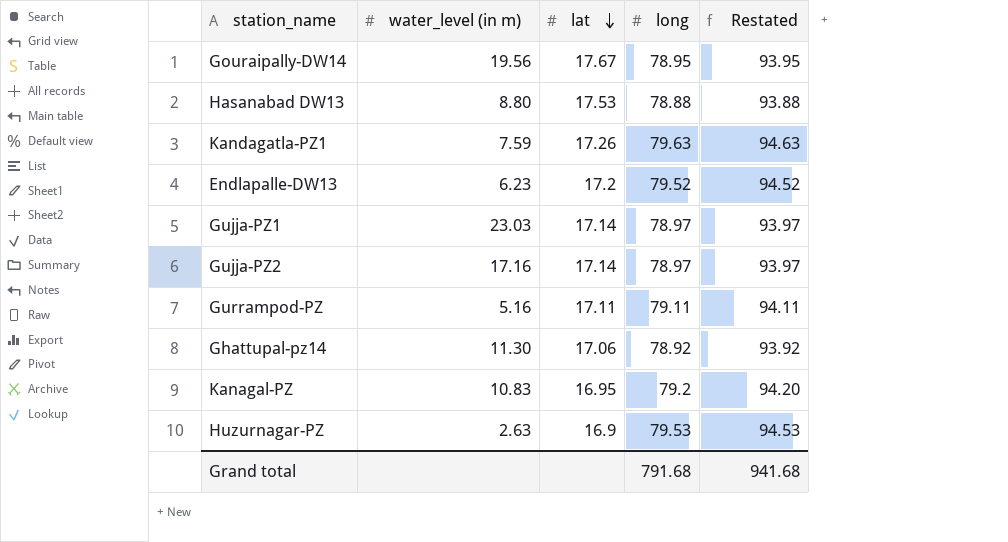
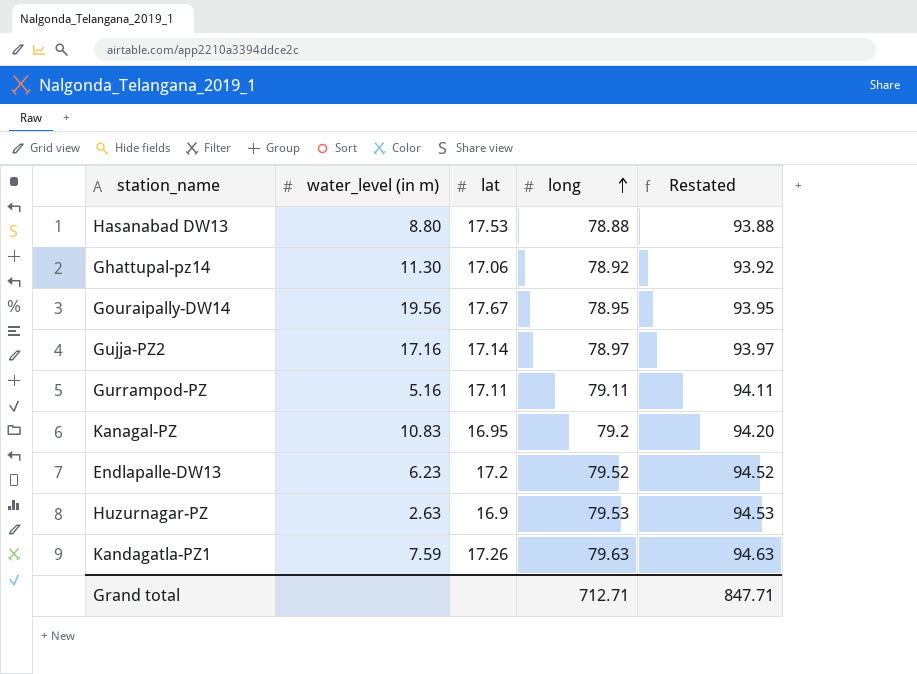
row order: lat descending -> long ascending
row Gujja-PZ1: 23.03 | 17.14 | 78.97 | 93.97 -> none
Grand total | long: 791.68 -> 712.71
Grand total | Restated: 941.68 -> 847.71

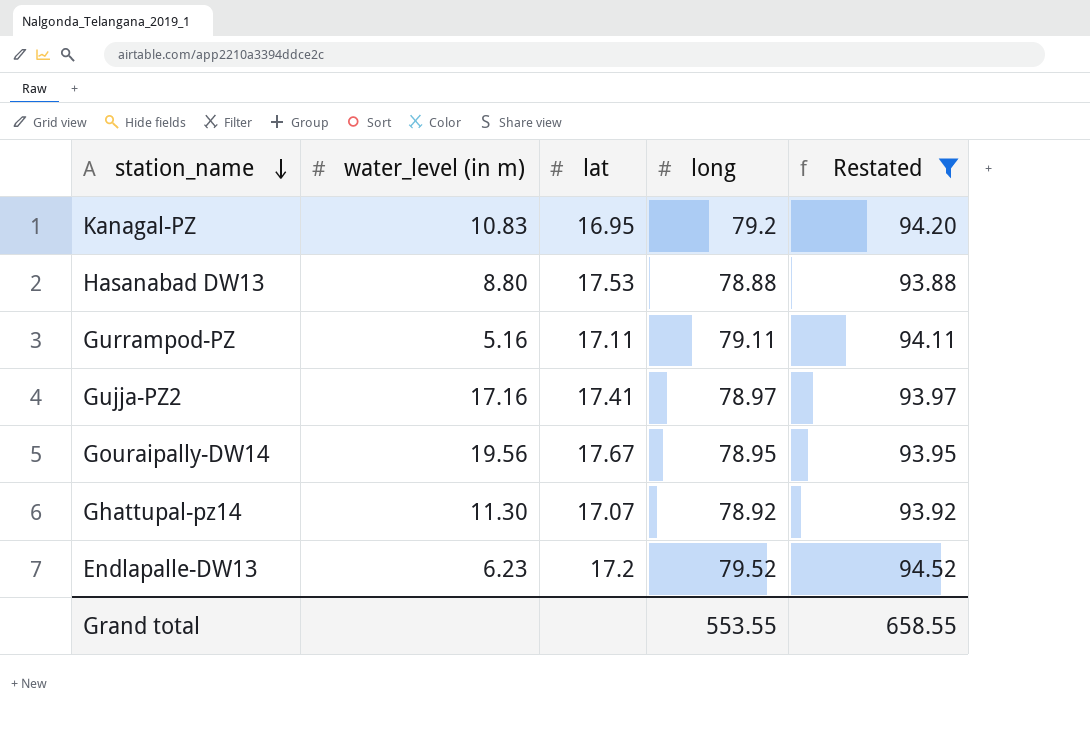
filter: none -> Restated <= 94.52
row order: long ascending -> station_name descending
Gujja-PZ2 | lat: 17.14 -> 17.41
Ghattupal-pz14 | lat: 17.06 -> 17.07
Grand total | long: 712.71 -> 553.55
Grand total | Restated: 847.71 -> 658.55

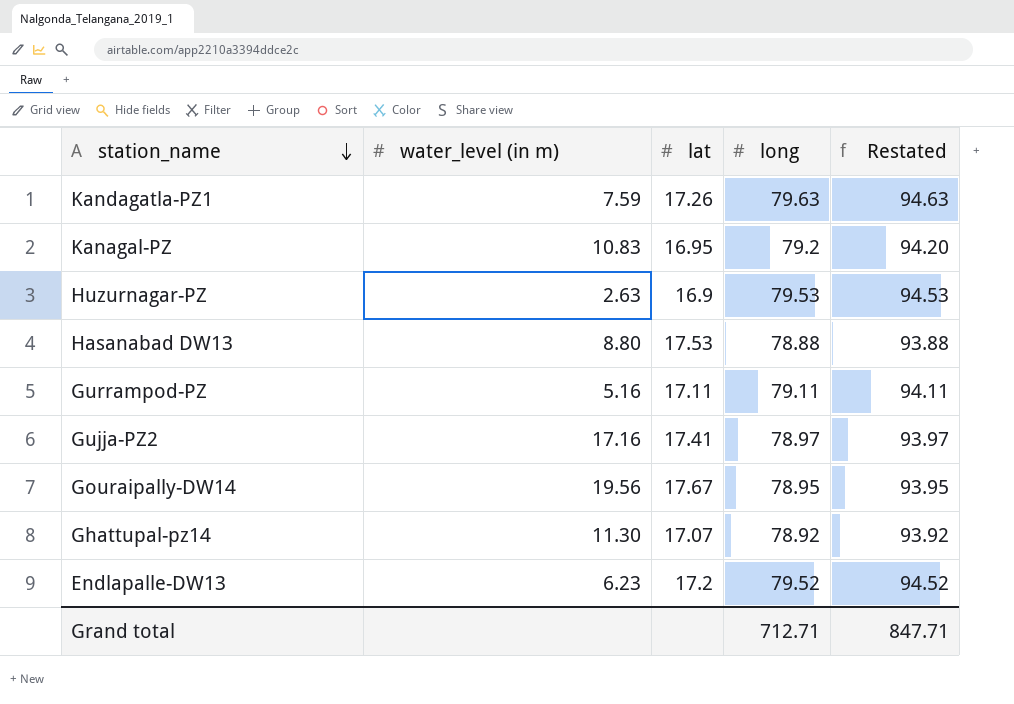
filter: Restated <= 94.52 -> none
Grand total | long: 553.55 -> 712.71
Grand total | Restated: 658.55 -> 847.71

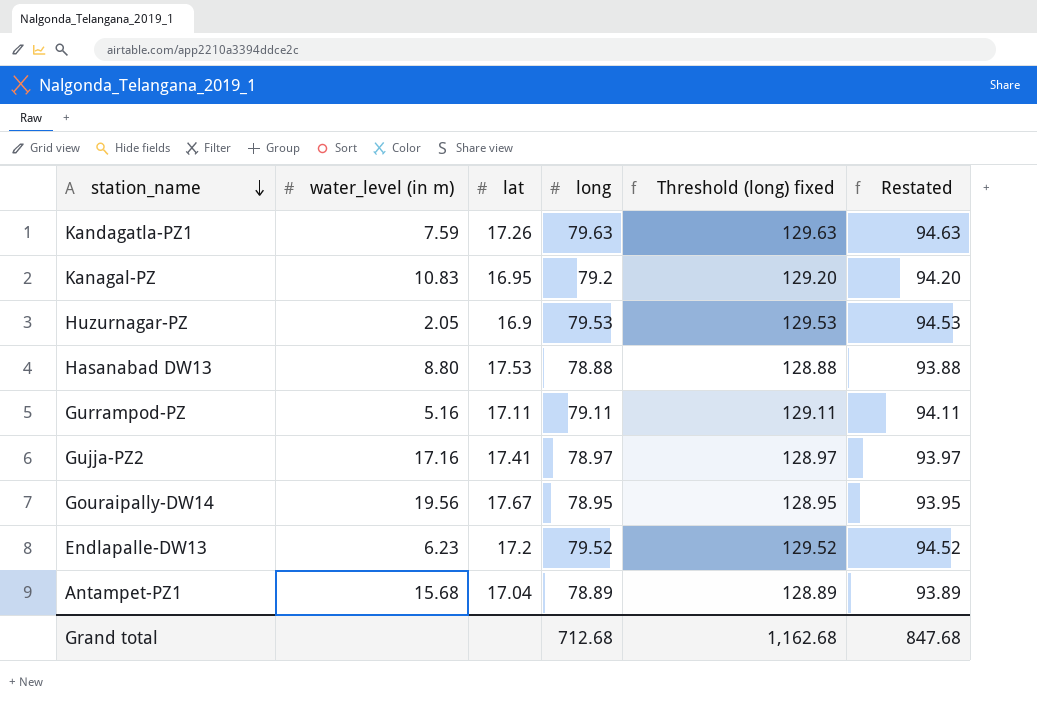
column Threshold (long) fixed | formula: none -> [long] + 50
row Ghattupal-pz14: 11.30 | 17.07 | 78.92 | 93.92 -> none
Huzurnagar-PZ | water_level (in m): 2.63 -> 2.05
row Antampet-PZ1: none -> 15.68 | 17.04 | 78.89 | 128.89 | 93.89
Grand total | long: 712.71 -> 712.68
Grand total | Restated: 847.71 -> 847.68

